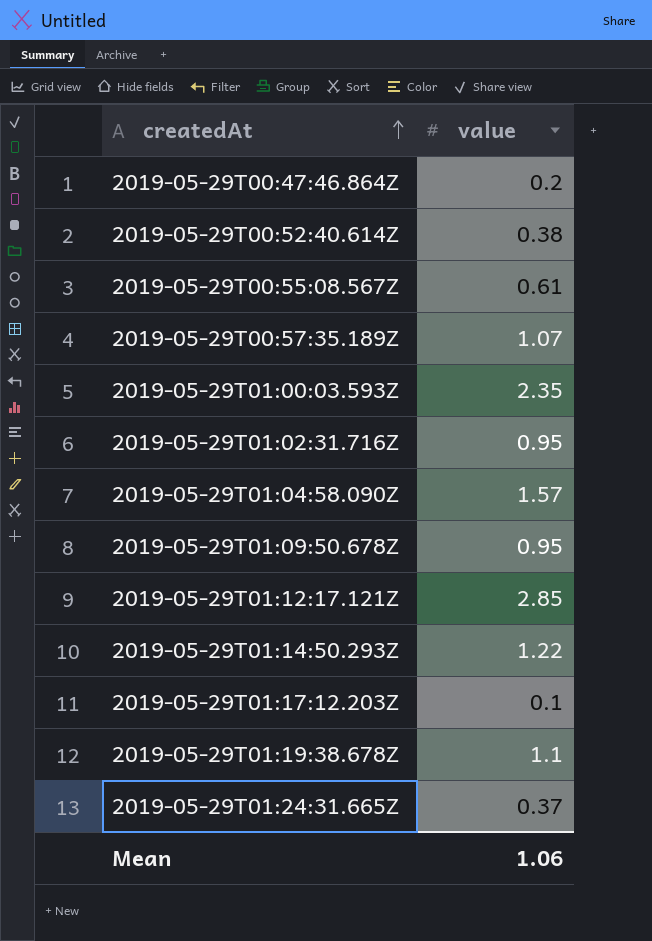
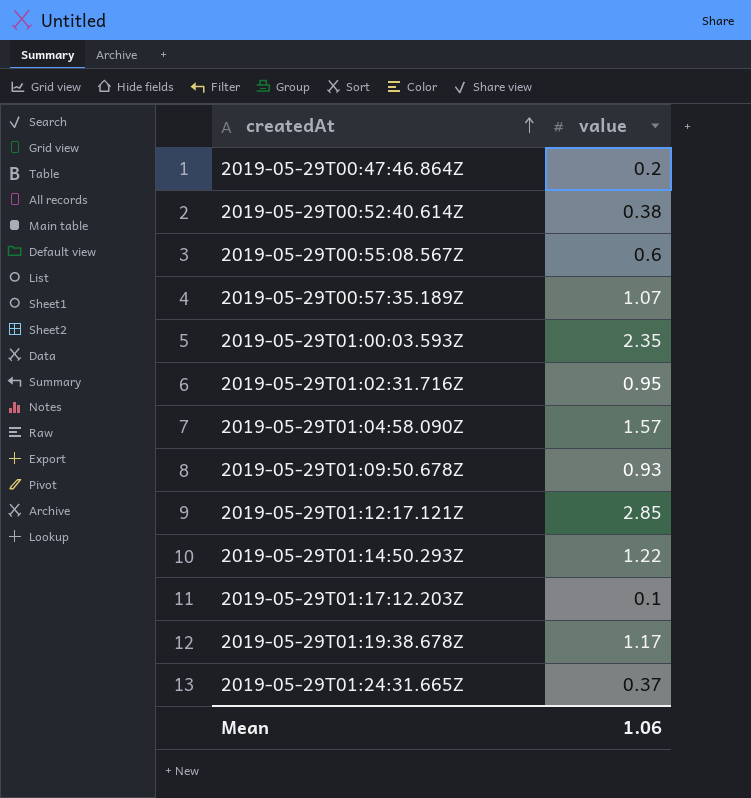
2019-05-29T00:55:08.567Z | value: 0.61 -> 0.6
2019-05-29T01:09:50.678Z | value: 0.95 -> 0.93
2019-05-29T01:19:38.678Z | value: 1.1 -> 1.17

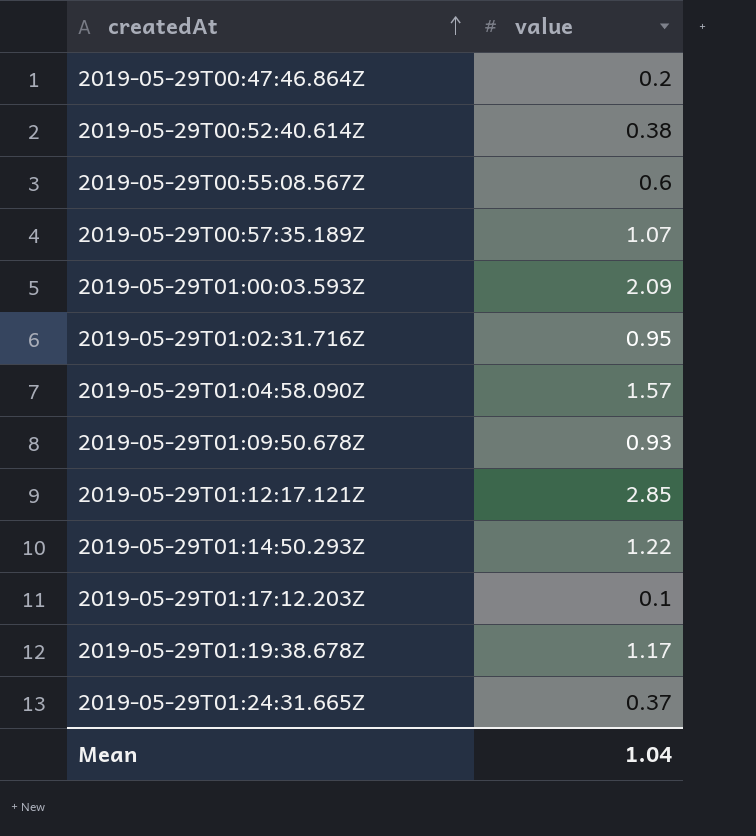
2019-05-29T01:00:03.593Z | value: 2.35 -> 2.09
Mean | value: 1.06 -> 1.04

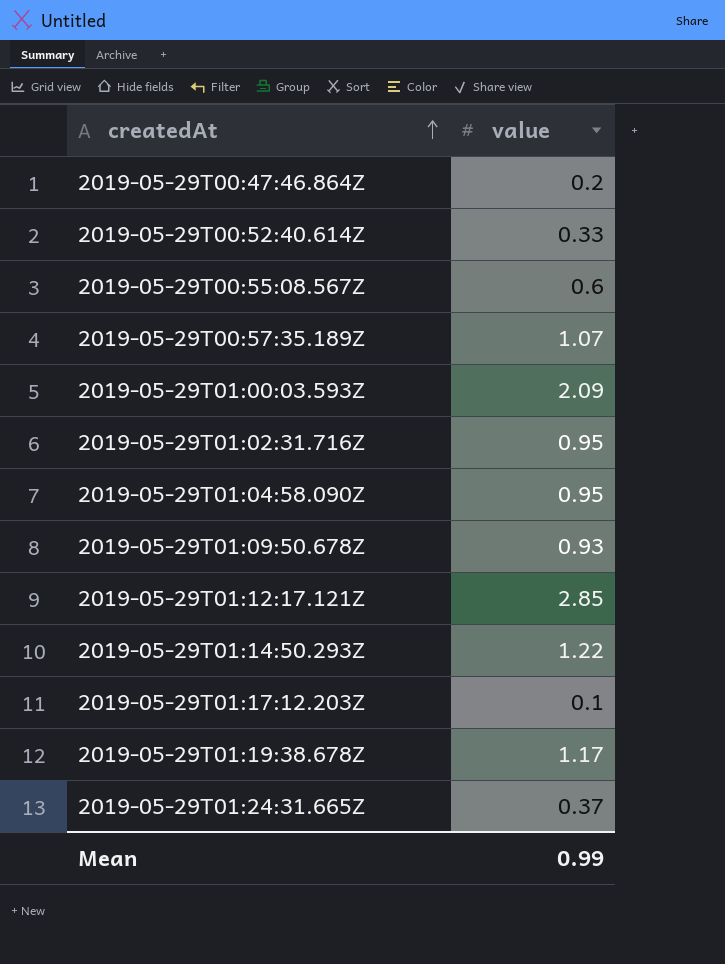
2019-05-29T00:52:40.614Z | value: 0.38 -> 0.33
2019-05-29T01:04:58.090Z | value: 1.57 -> 0.95
Mean | value: 1.04 -> 0.99

